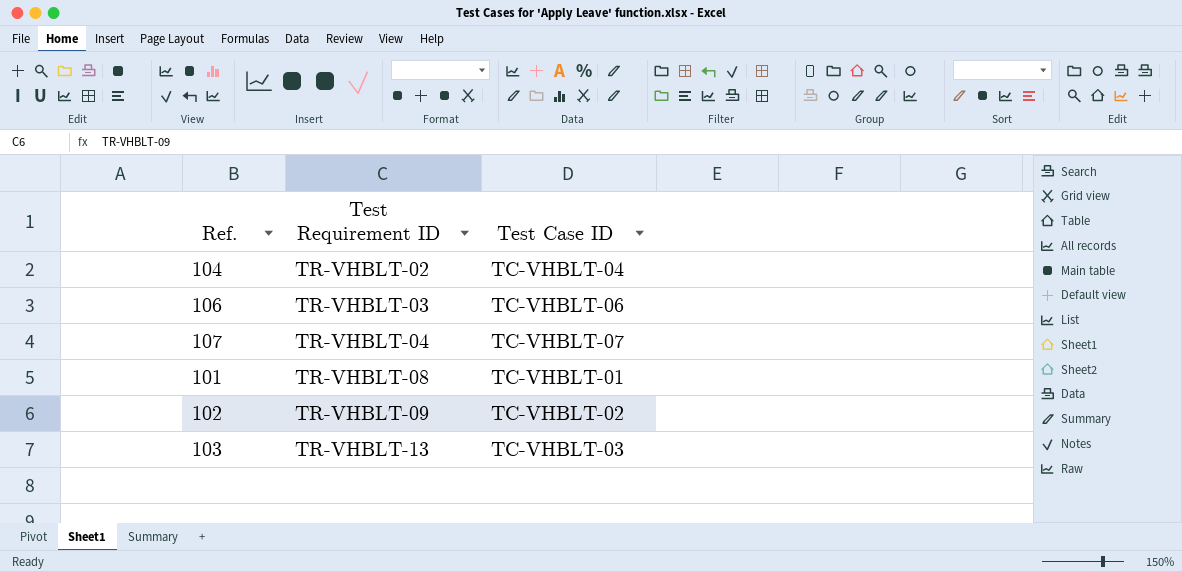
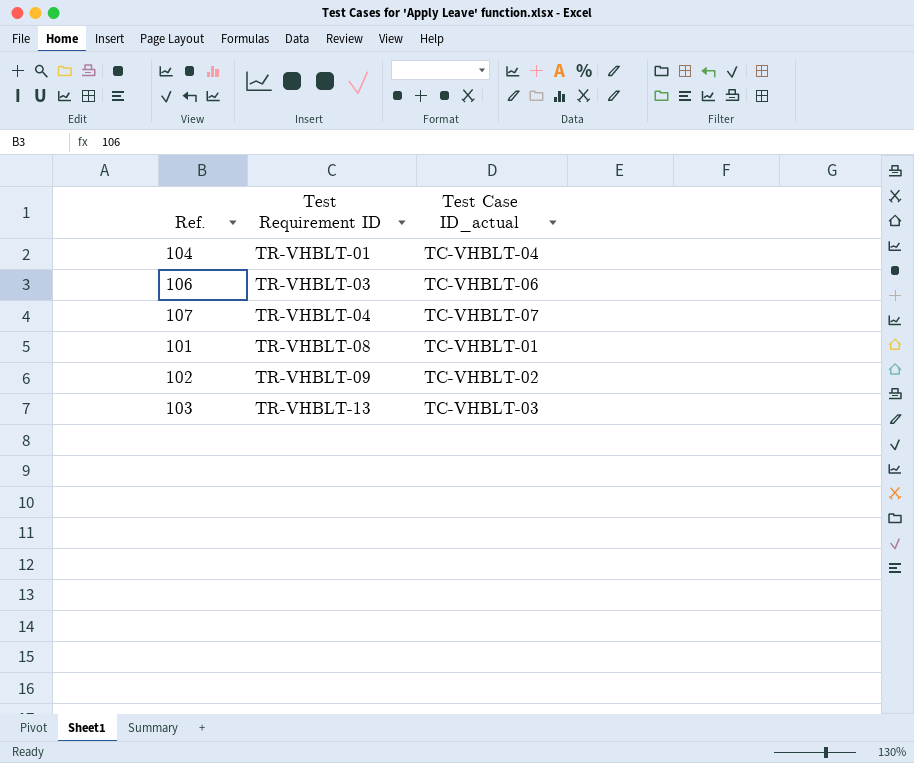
column name: Test Case ID -> Test Case ID_actual
104 | Test Requirement ID: TR-VHBLT-02 -> TR-VHBLT-01

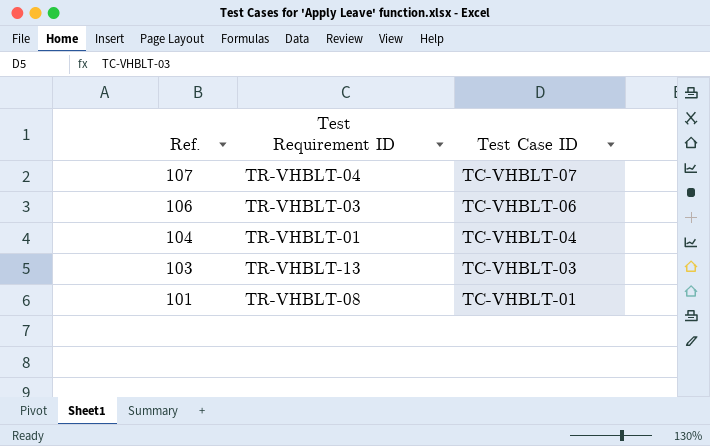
row order: Test Requirement ID ascending -> Ref. descending
column name: Test Case ID_actual -> Test Case ID
row 102: TR-VHBLT-09 | TC-VHBLT-02 -> none

